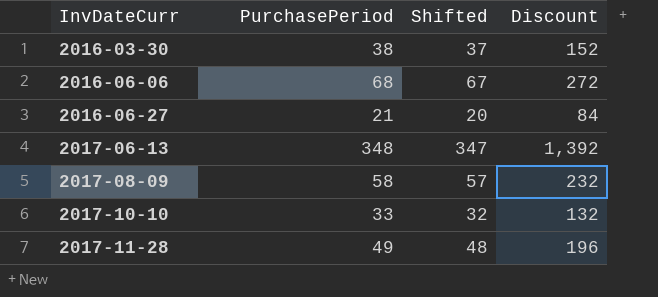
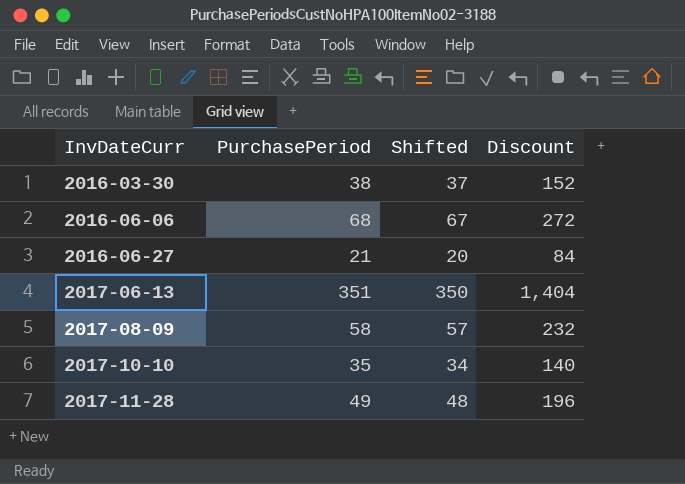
2017-06-13 | PurchasePeriod: 348 -> 351
2017-06-13 | Shifted: 347 -> 350
2017-06-13 | Discount: 1,392 -> 1,404
2017-10-10 | PurchasePeriod: 33 -> 35
2017-10-10 | Shifted: 32 -> 34
2017-10-10 | Discount: 132 -> 140

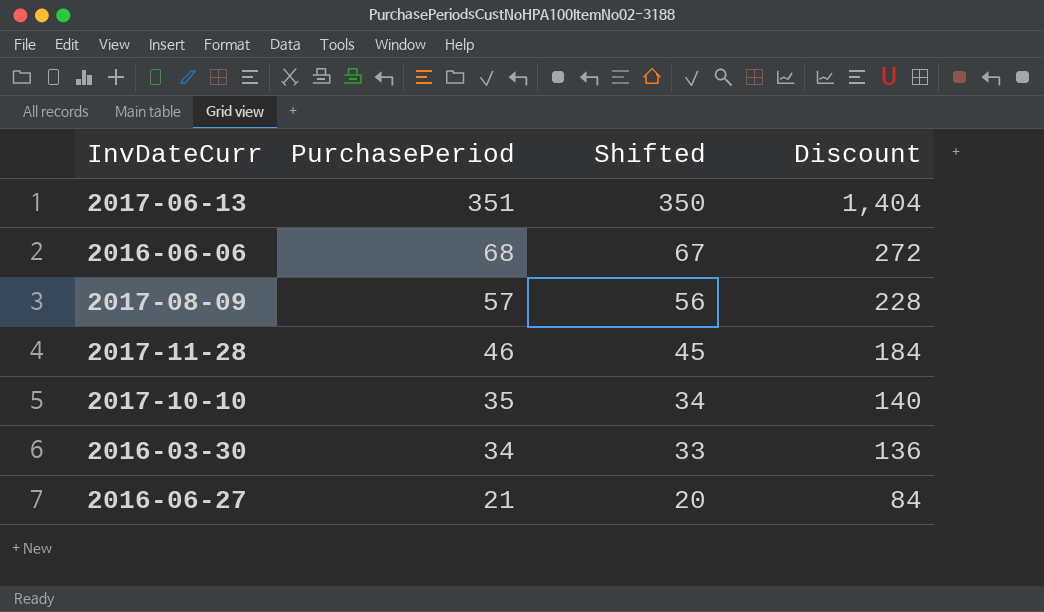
row order: InvDateCurr ascending -> PurchasePeriod descending
2017-08-09 | PurchasePeriod: 58 -> 57
2017-08-09 | Shifted: 57 -> 56
2017-08-09 | Discount: 232 -> 228
2017-11-28 | PurchasePeriod: 49 -> 46
2017-11-28 | Shifted: 48 -> 45
2017-11-28 | Discount: 196 -> 184
2016-03-30 | PurchasePeriod: 38 -> 34
2016-03-30 | Shifted: 37 -> 33
2016-03-30 | Discount: 152 -> 136

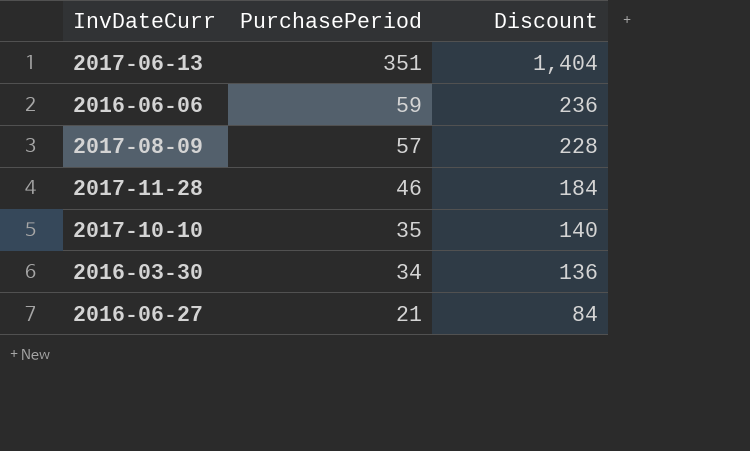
column Shifted | formula: [PurchasePeriod] - 1 -> none
2016-06-06 | PurchasePeriod: 68 -> 59
2016-06-06 | Discount: 272 -> 236

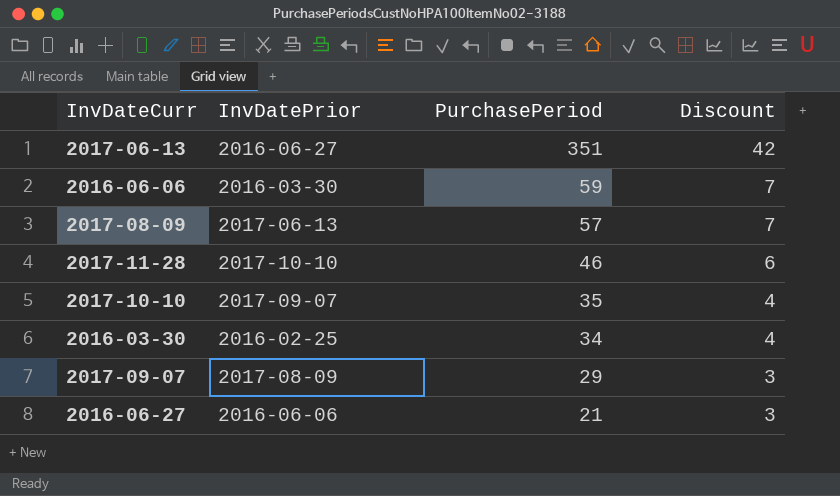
column InvDatePrior | position: none -> 2
column Discount | formula: [PurchasePeriod] * 4 -> [PurchasePeriod] * 0.12
row 2017-09-07: none -> 2017-08-09 | 29 | 3

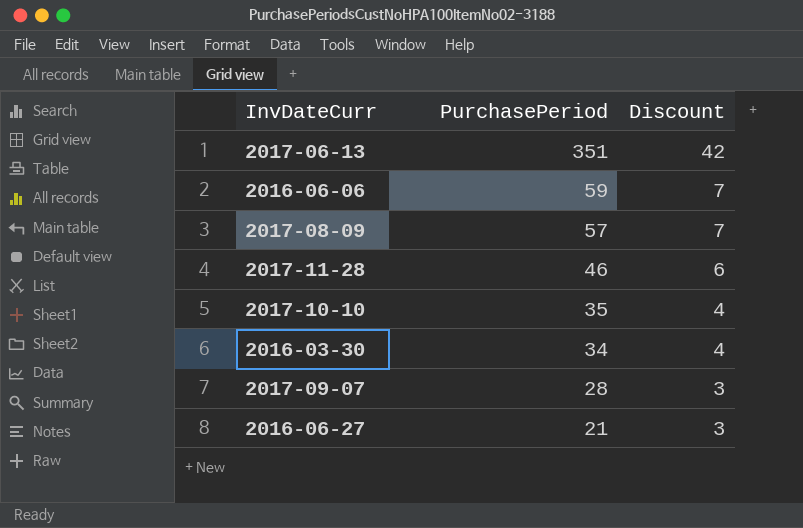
column InvDatePrior | position: 2 -> none
2017-09-07 | PurchasePeriod: 29 -> 28

